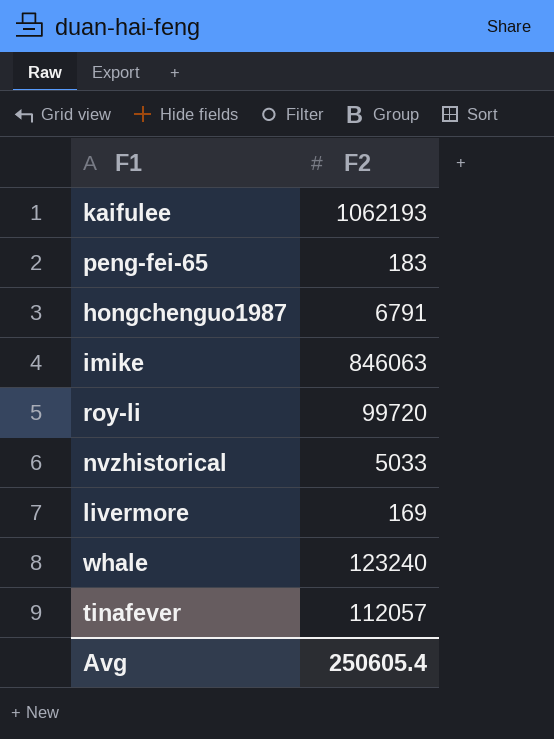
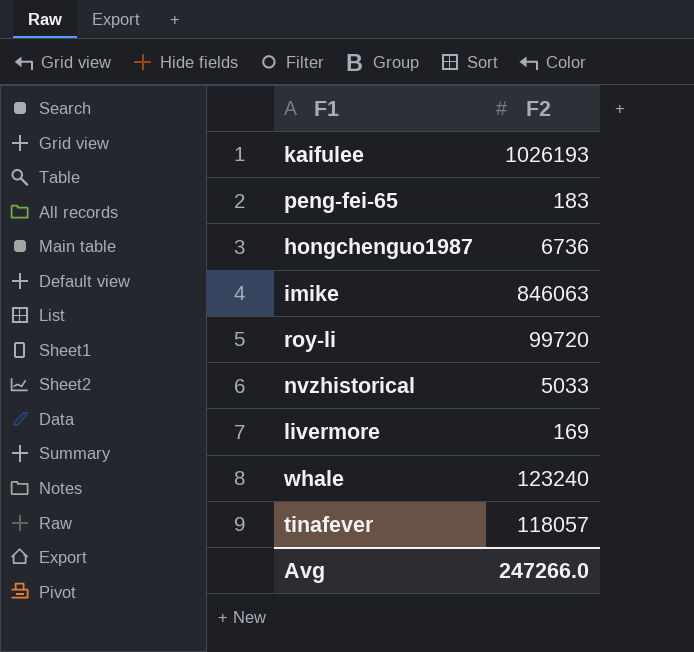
kaifulee | F2: 1062193 -> 1026193
hongchenguo1987 | F2: 6791 -> 6736
tinafever | F2: 112057 -> 118057
Avg | F2: 250605.4 -> 247266.0

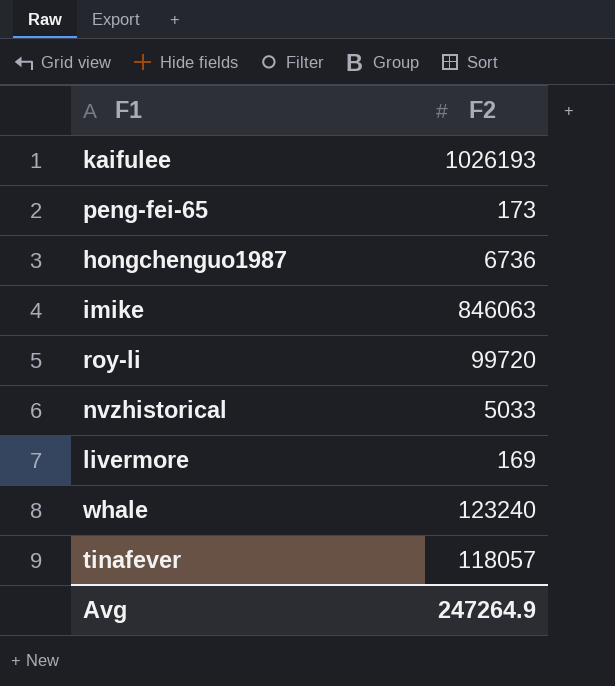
peng-fei-65 | F2: 183 -> 173
Avg | F2: 247266.0 -> 247264.9

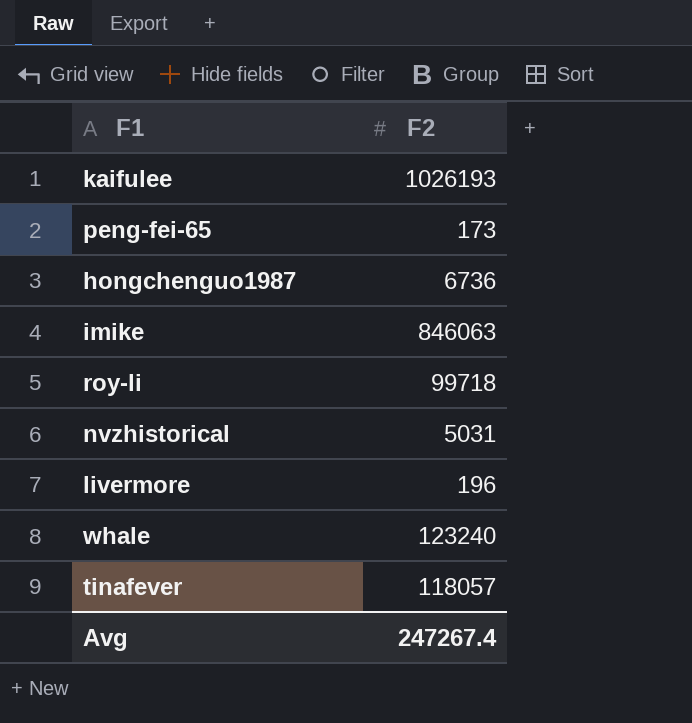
roy-li | F2: 99720 -> 99718
nvzhistorical | F2: 5033 -> 5031
livermore | F2: 169 -> 196
Avg | F2: 247264.9 -> 247267.4

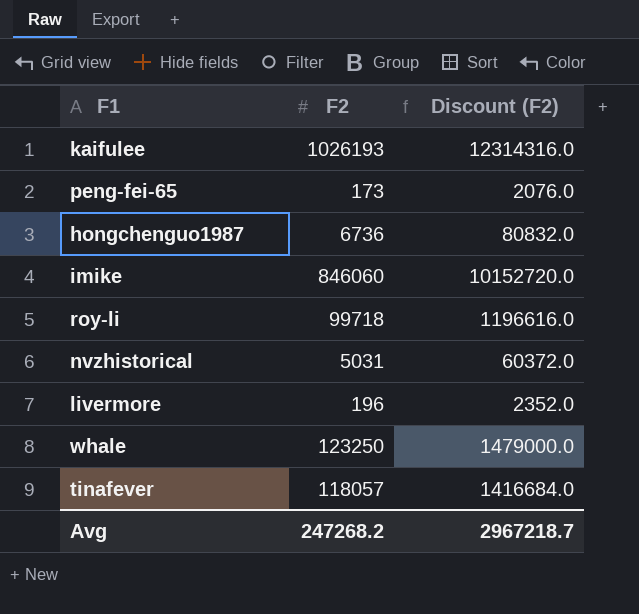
column Discount (F2) | formula: none -> [F2] * 12
imike | F2: 846063 -> 846060
whale | F2: 123240 -> 123250
Avg | F2: 247267.4 -> 247268.2

